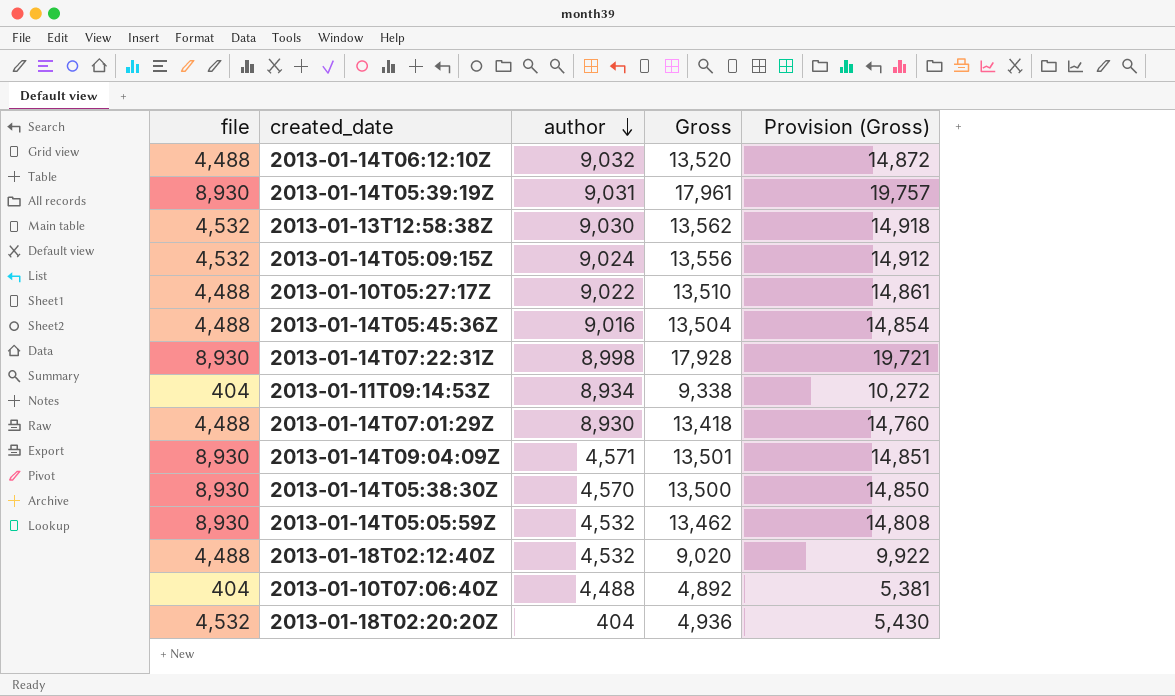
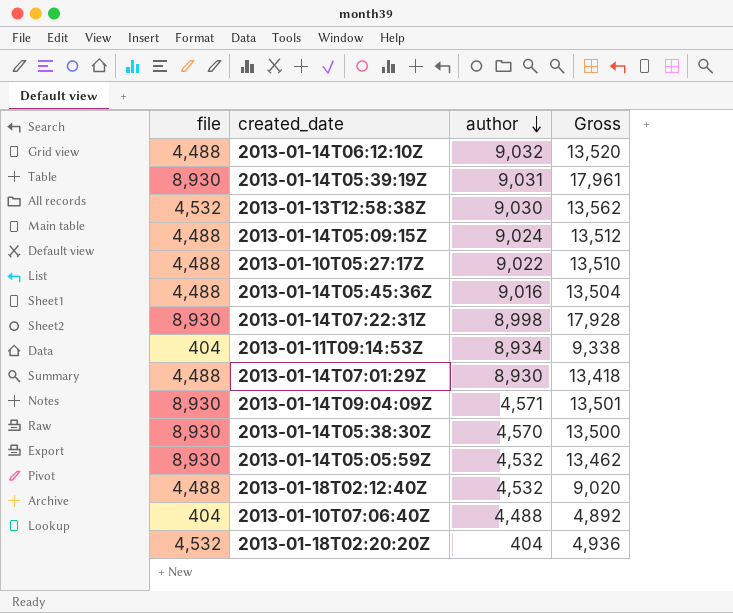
column Provision (Gross) | formula: [Gross] * 1.1 -> none
2013-01-14T05:09:15Z | file: 4,532 -> 4,488
2013-01-14T05:09:15Z | Gross: 13,556 -> 13,512

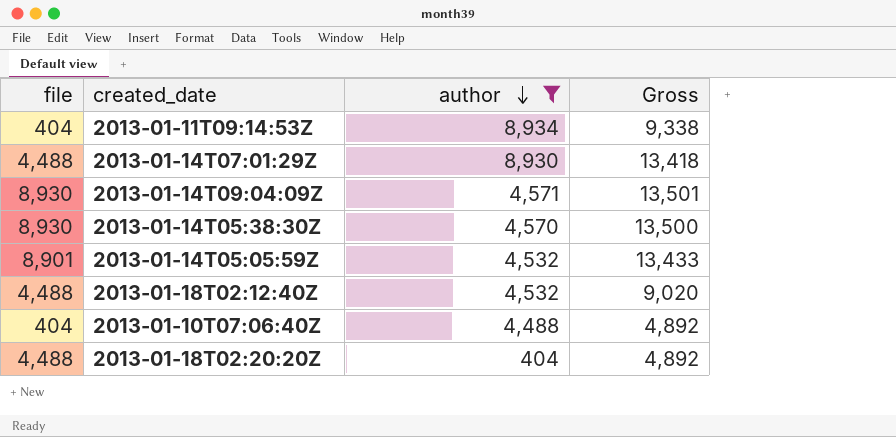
filter: none -> author <= 8,934
2013-01-14T05:05:59Z | file: 8,930 -> 8,901
2013-01-14T05:05:59Z | Gross: 13,462 -> 13,433
2013-01-18T02:20:20Z | file: 4,532 -> 4,488
2013-01-18T02:20:20Z | Gross: 4,936 -> 4,892

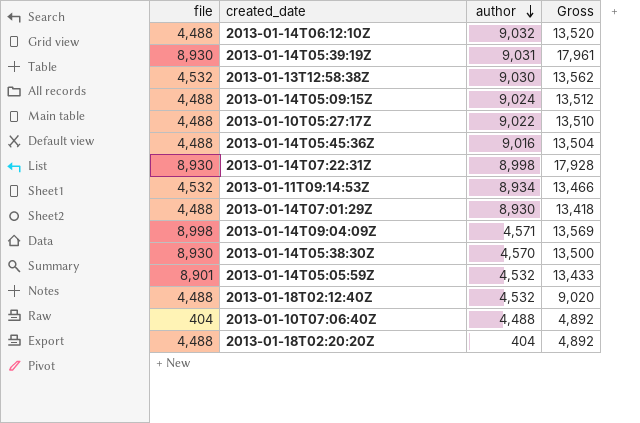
filter: author <= 8,934 -> none
2013-01-11T09:14:53Z | file: 404 -> 4,532
2013-01-11T09:14:53Z | Gross: 9,338 -> 13,466
2013-01-14T09:04:09Z | file: 8,930 -> 8,998
2013-01-14T09:04:09Z | Gross: 13,501 -> 13,569

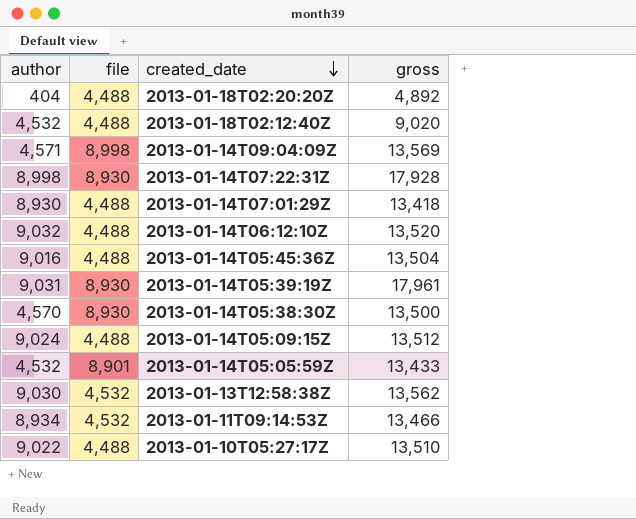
row order: author descending -> created_date descending
column author | position: 3 -> 1
column name: Gross -> gross
row 2013-01-10T07:06:40Z: 404 | 4,488 | 4,892 -> none

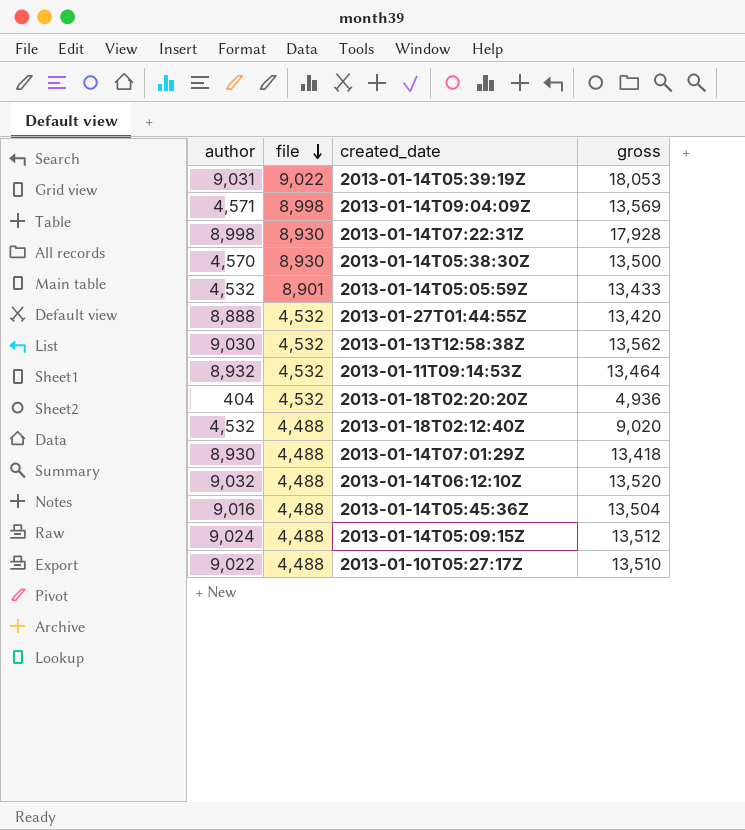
row order: created_date descending -> file descending
2013-01-14T05:39:19Z | file: 8,930 -> 9,022
2013-01-14T05:39:19Z | gross: 17,961 -> 18,053
row 2013-01-27T01:44:55Z: none -> 8,888 | 4,532 | 13,420
2013-01-11T09:14:53Z | author: 8,934 -> 8,932
2013-01-11T09:14:53Z | gross: 13,466 -> 13,464
2013-01-18T02:20:20Z | file: 4,488 -> 4,532
2013-01-18T02:20:20Z | gross: 4,892 -> 4,936

